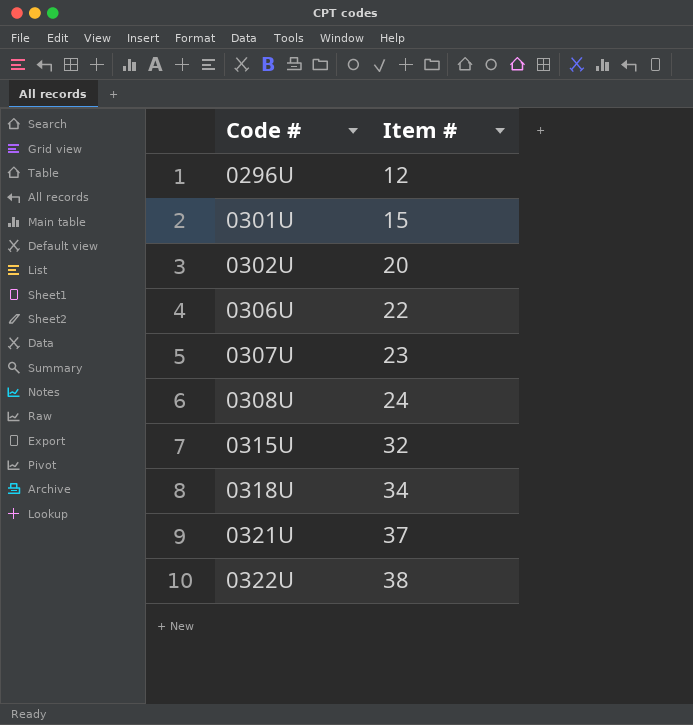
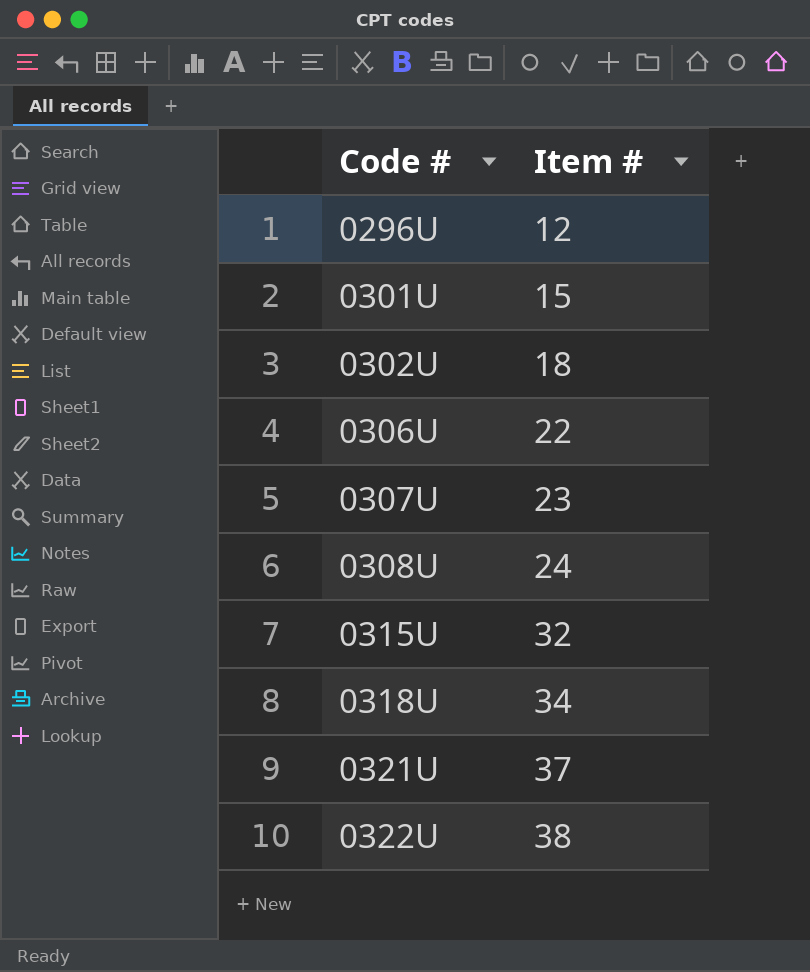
0302U | Item #: 20 -> 18

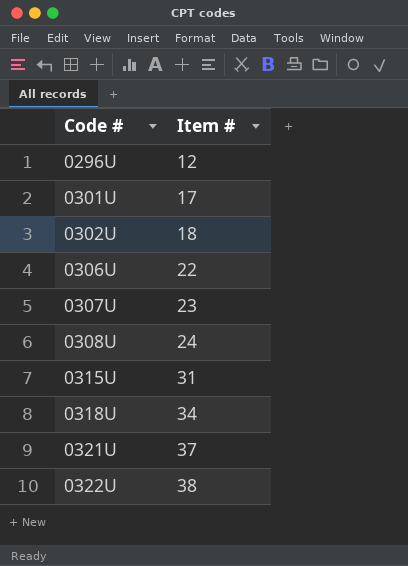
0301U | Item #: 15 -> 17
0315U | Item #: 32 -> 31

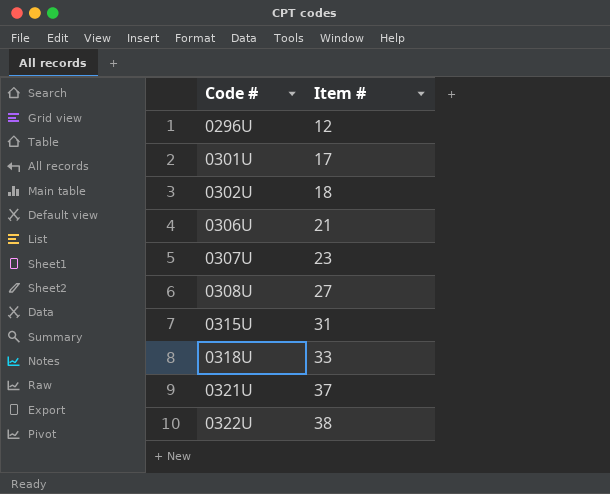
0306U | Item #: 22 -> 21
0308U | Item #: 24 -> 27
0318U | Item #: 34 -> 33

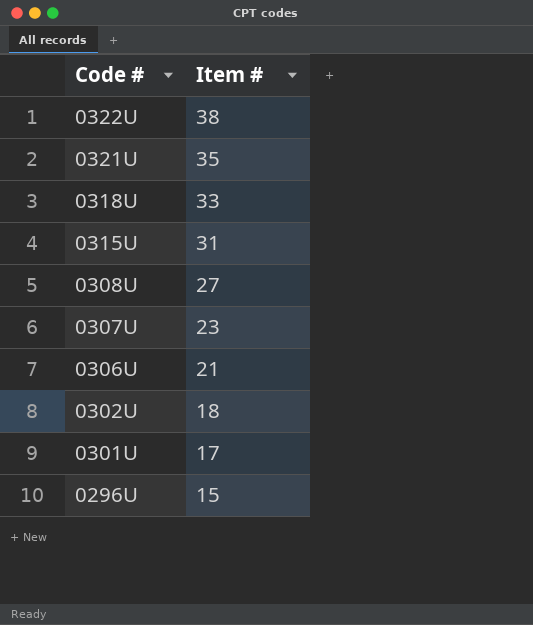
row order: Code # ascending -> Code # descending
0321U | Item #: 37 -> 35
0296U | Item #: 12 -> 15

